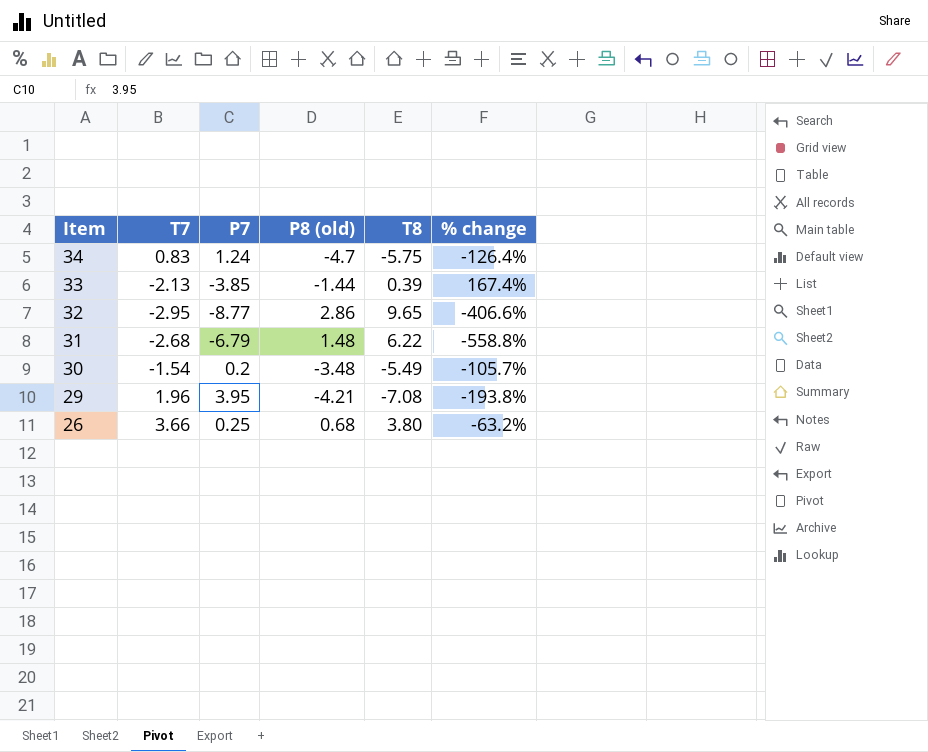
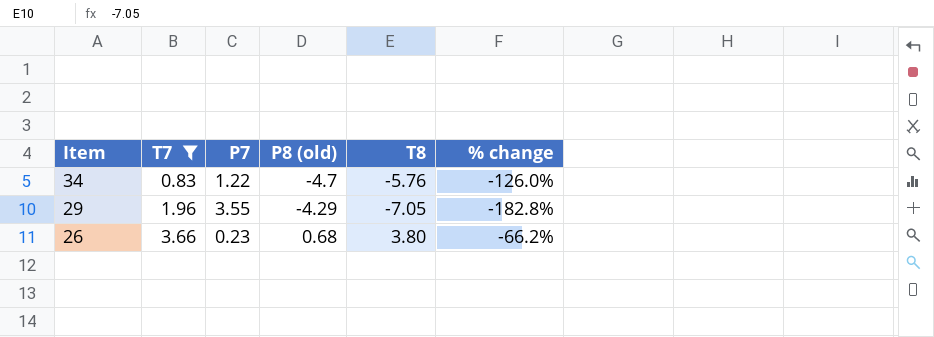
filter: none -> T7 >= 0.83
34 | P7: 1.24 -> 1.22
34 | T8: -5.75 -> -5.76
34 | % change: -126.4% -> -126.0%
29 | P7: 3.95 -> 3.55
29 | P8 (old): -4.21 -> -4.29
29 | T8: -7.08 -> -7.05
29 | % change: -193.8% -> -182.8%
26 | P7: 0.25 -> 0.23
26 | % change: -63.2% -> -66.2%

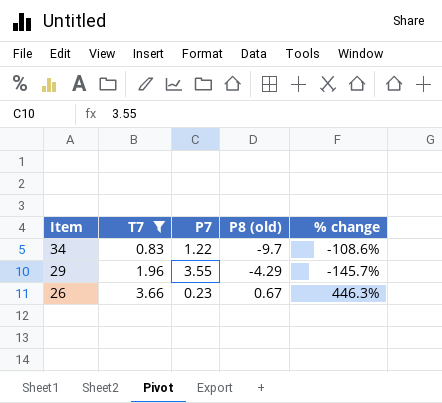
column T8 | position: 5 -> none
column % change | formula: ([P7] - [P8 (old)]) / [P8 (old)] -> ([T7] - [P8 (old)]) / [P8 (old)]
34 | P8 (old): -4.7 -> -9.7
26 | P8 (old): 0.68 -> 0.67

